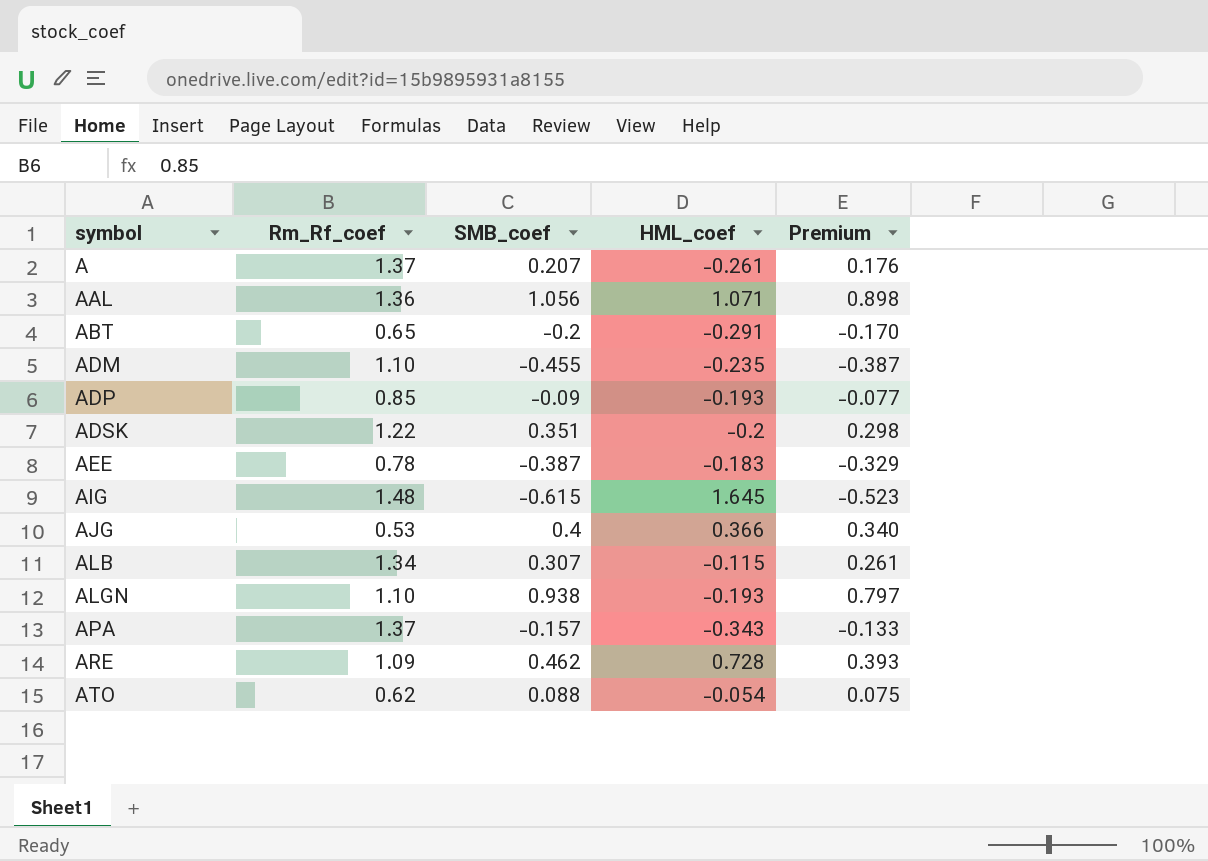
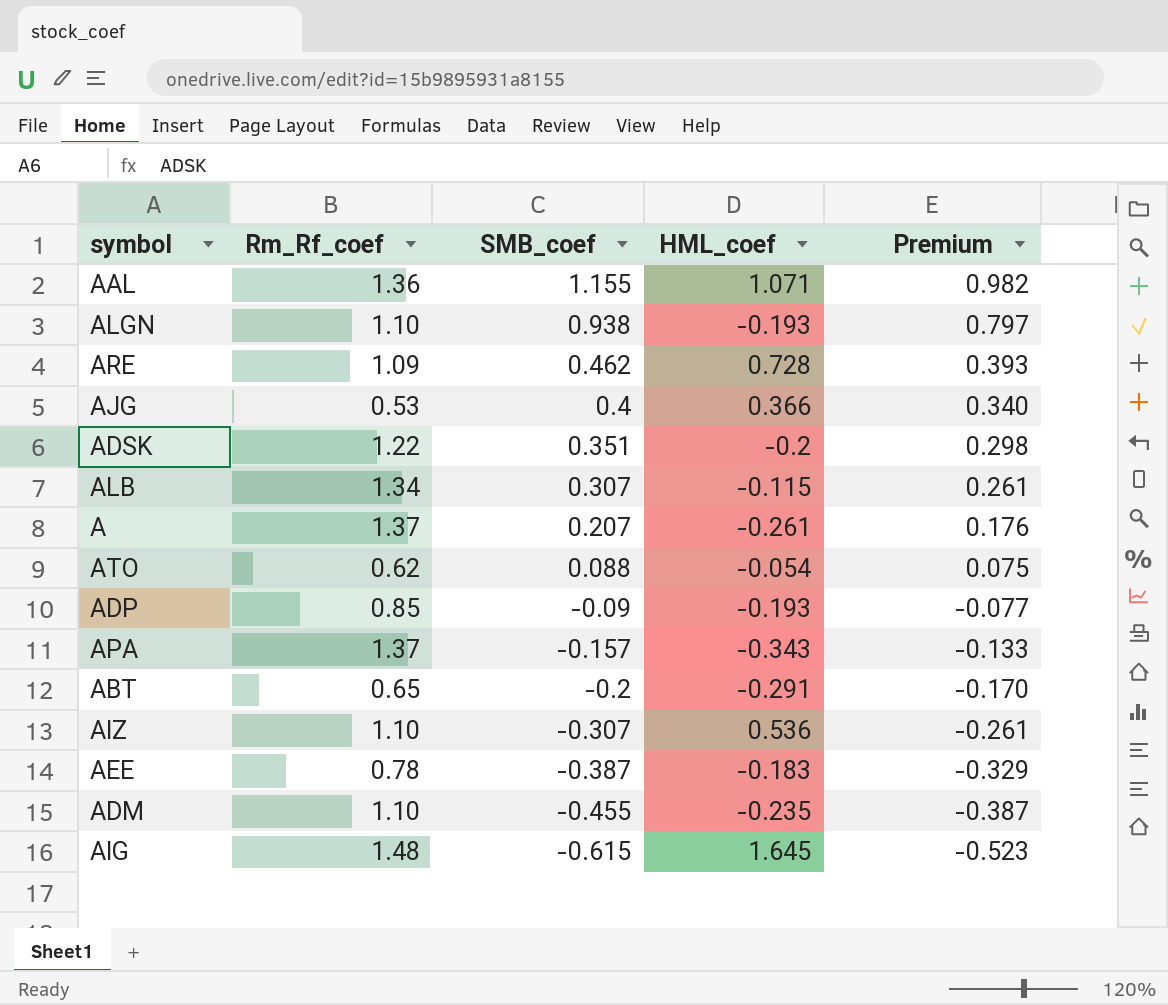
row order: symbol ascending -> SMB_coef descending
AAL | SMB_coef: 1.056 -> 1.155
AAL | Premium: 0.898 -> 0.982
row AIZ: none -> 1.10 | -0.307 | 0.536 | -0.261

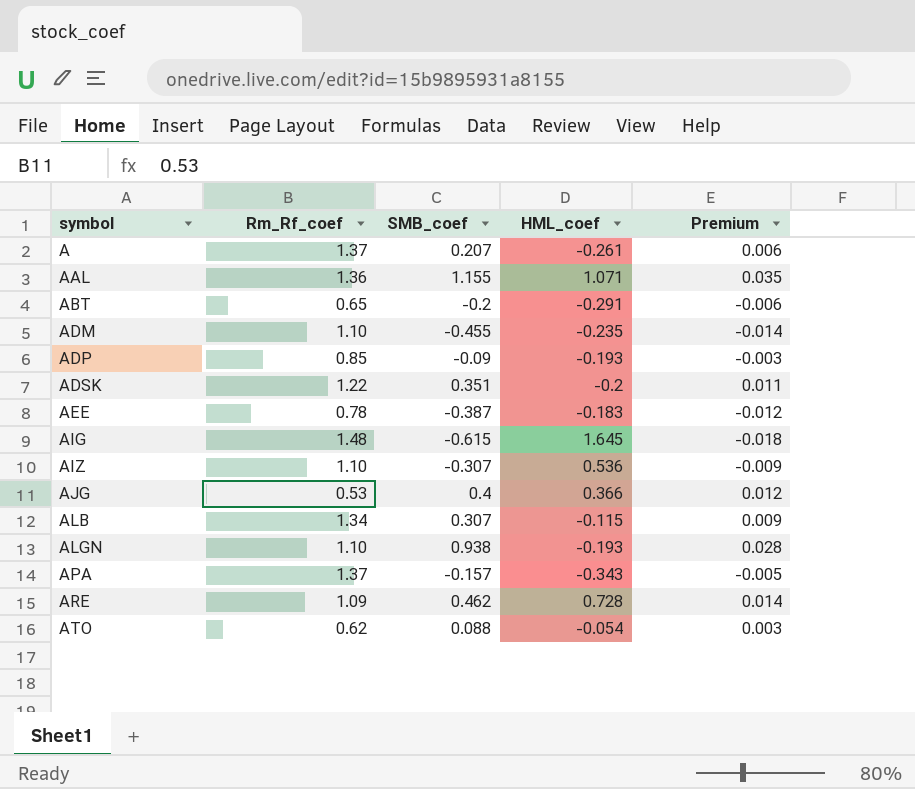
row order: SMB_coef descending -> symbol ascending
column Premium | formula: [SMB_coef] * 0.85 -> [SMB_coef] * 0.03

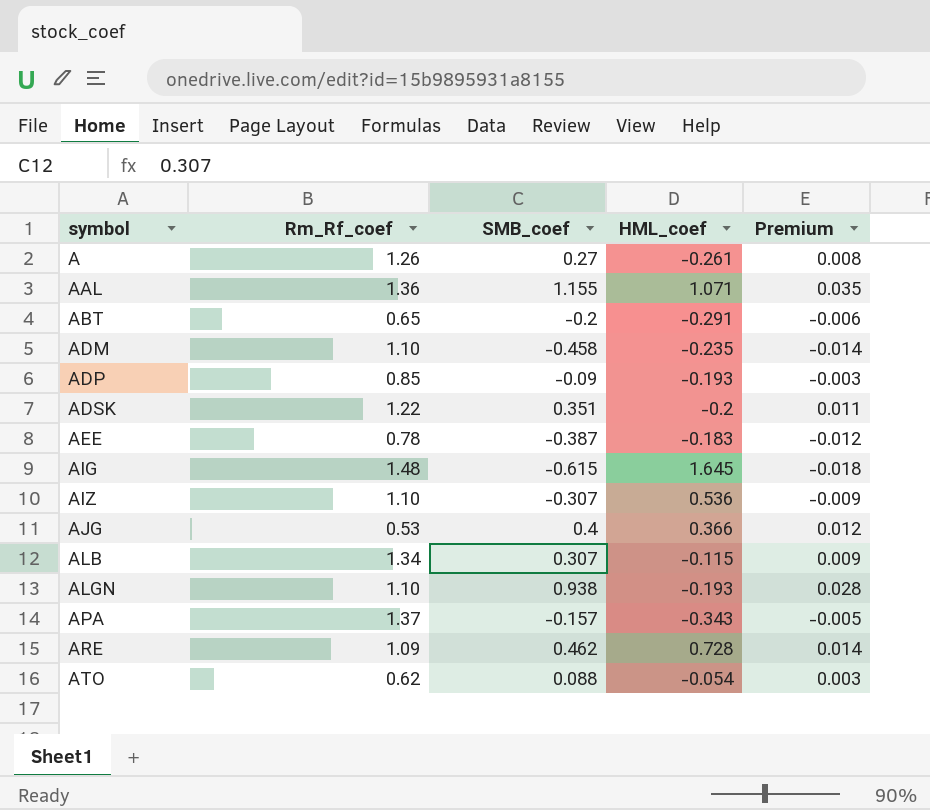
A | Rm_Rf_coef: 1.37 -> 1.26
A | SMB_coef: 0.207 -> 0.27
A | Premium: 0.006 -> 0.008
ADM | SMB_coef: -0.455 -> -0.458

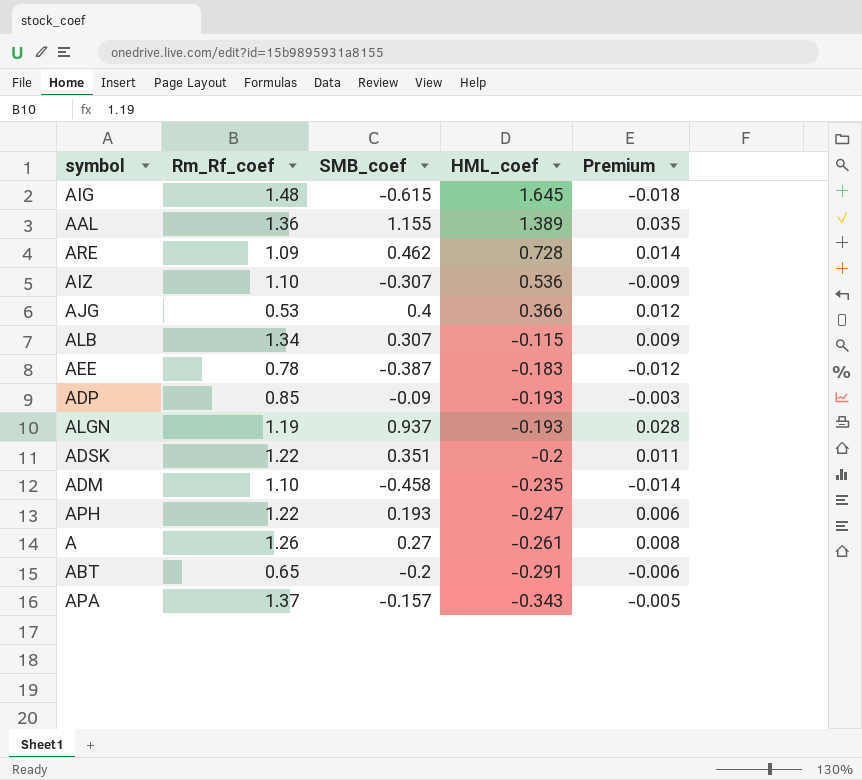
row order: symbol ascending -> HML_coef descending
row ATO: 0.62 | 0.088 | -0.054 | 0.003 -> none
AAL | HML_coef: 1.071 -> 1.389
ALGN | Rm_Rf_coef: 1.10 -> 1.19
ALGN | SMB_coef: 0.938 -> 0.937
row APH: none -> 1.22 | 0.193 | -0.247 | 0.006

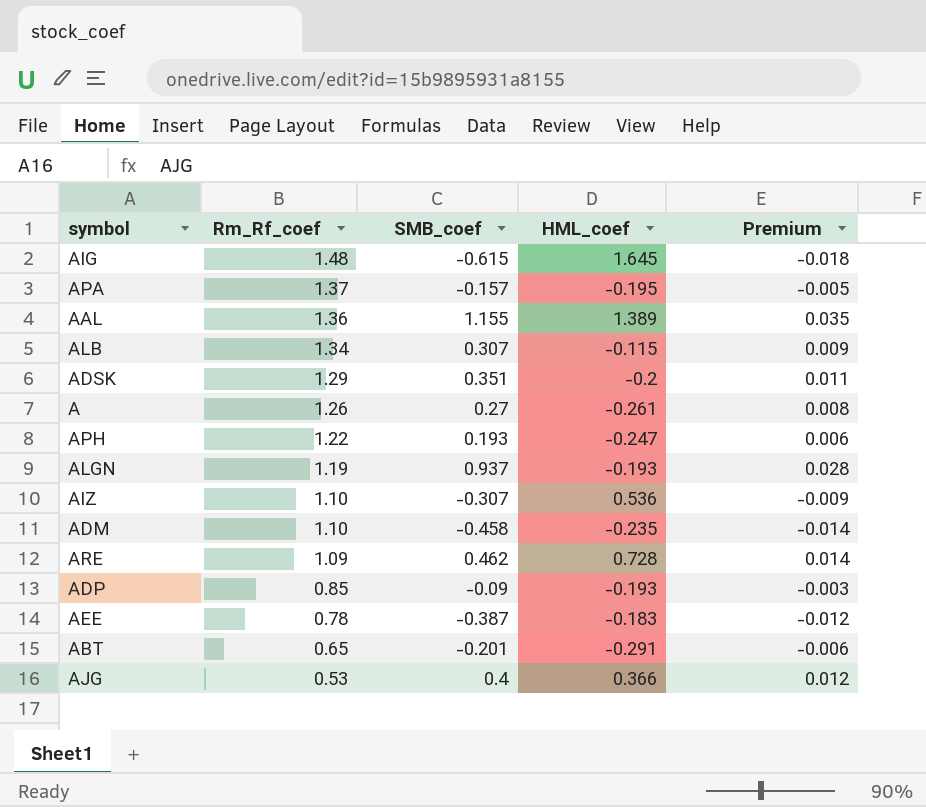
row order: HML_coef descending -> Rm_Rf_coef descending
APA | HML_coef: -0.343 -> -0.195
ADSK | Rm_Rf_coef: 1.22 -> 1.29
ABT | SMB_coef: -0.2 -> -0.201

